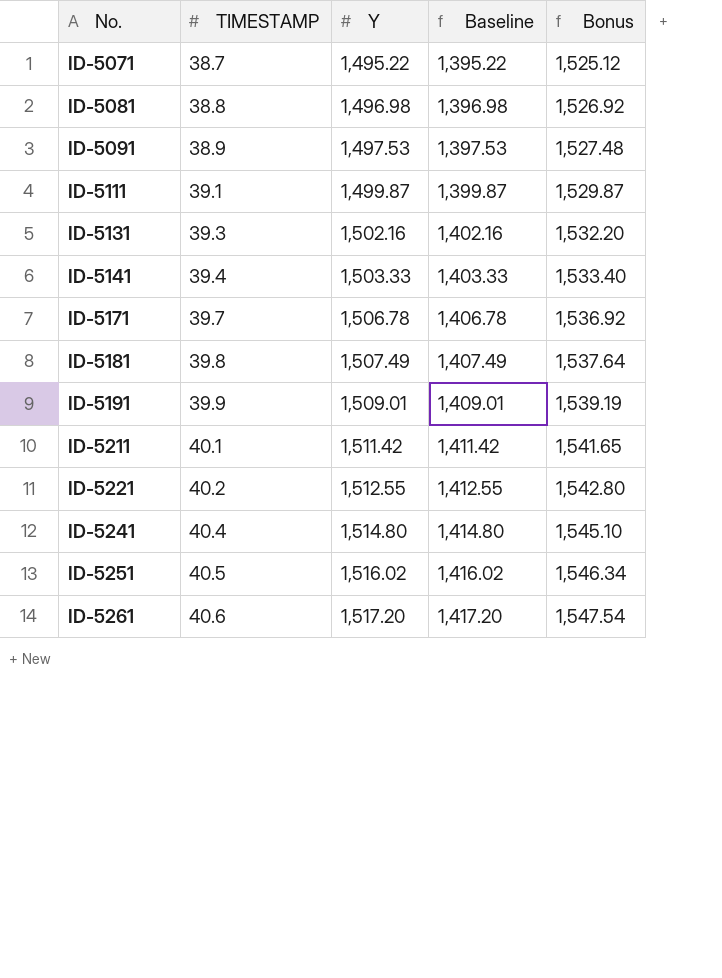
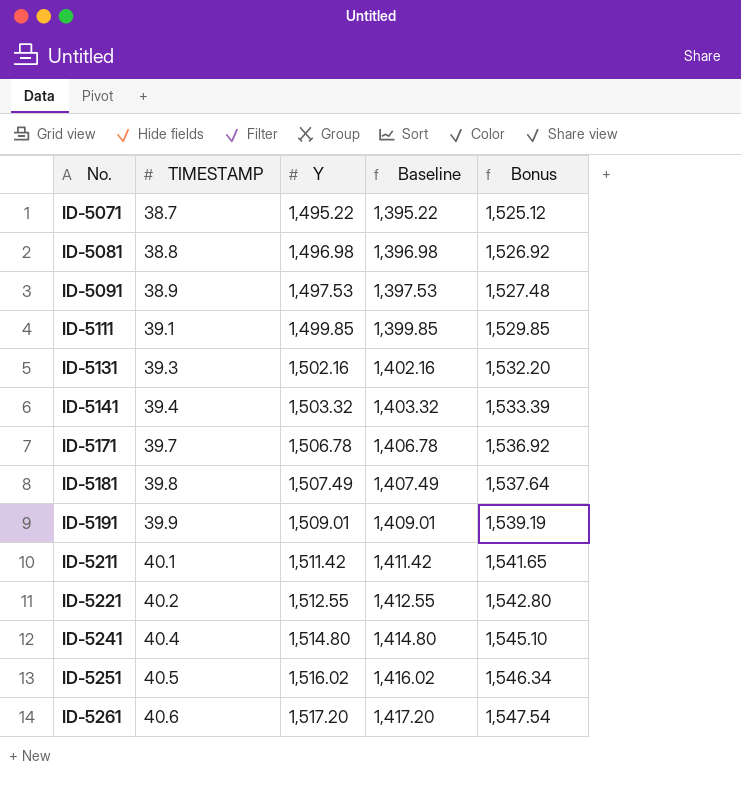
ID-5111 | Y: 1,499.87 -> 1,499.85
ID-5111 | Baseline: 1,399.87 -> 1,399.85
ID-5111 | Bonus: 1,529.87 -> 1,529.85
ID-5141 | Y: 1,503.33 -> 1,503.32
ID-5141 | Baseline: 1,403.33 -> 1,403.32
ID-5141 | Bonus: 1,533.40 -> 1,533.39

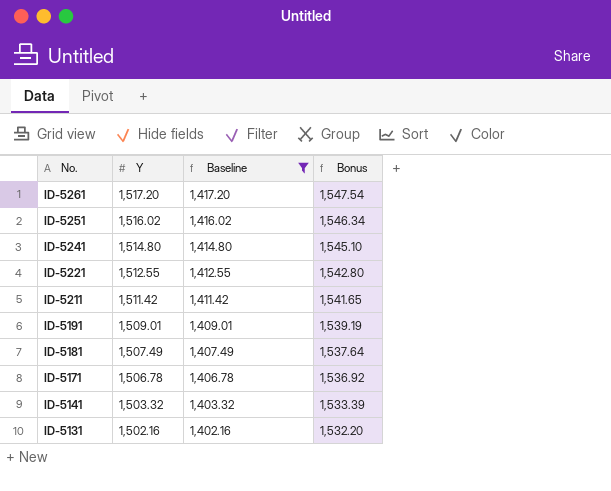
filter: none -> Baseline >= 1,402.16
row order: No. ascending -> No. descending
column TIMESTAMP | position: 2 -> none

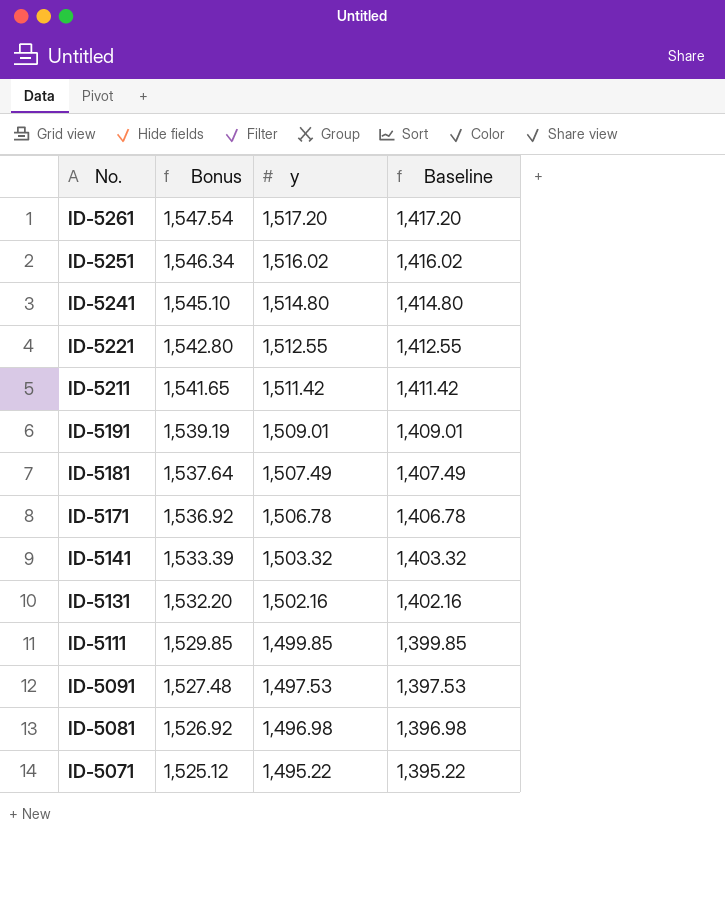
filter: Baseline >= 1,402.16 -> none
column Bonus | position: 4 -> 2
column name: Y -> y

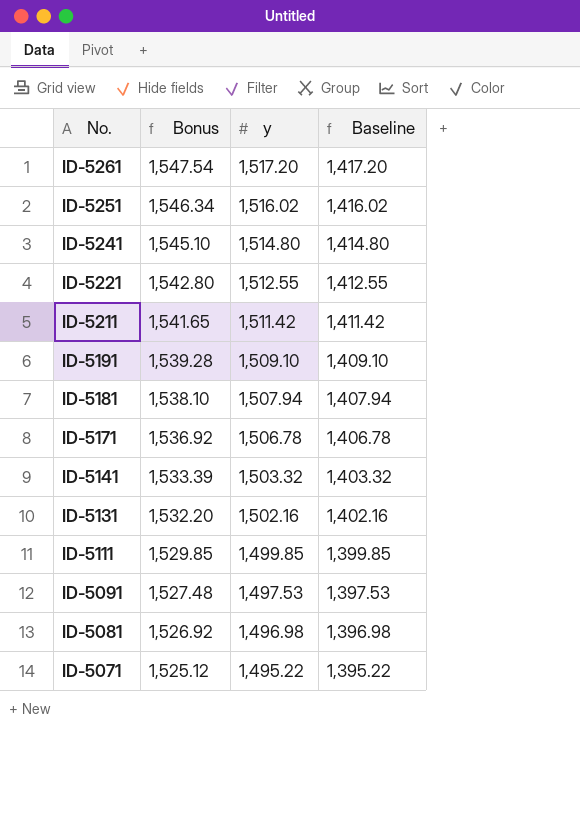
ID-5191 | Bonus: 1,539.19 -> 1,539.28
ID-5191 | y: 1,509.01 -> 1,509.10
ID-5191 | Baseline: 1,409.01 -> 1,409.10
ID-5181 | Bonus: 1,537.64 -> 1,538.10
ID-5181 | y: 1,507.49 -> 1,507.94
ID-5181 | Baseline: 1,407.49 -> 1,407.94

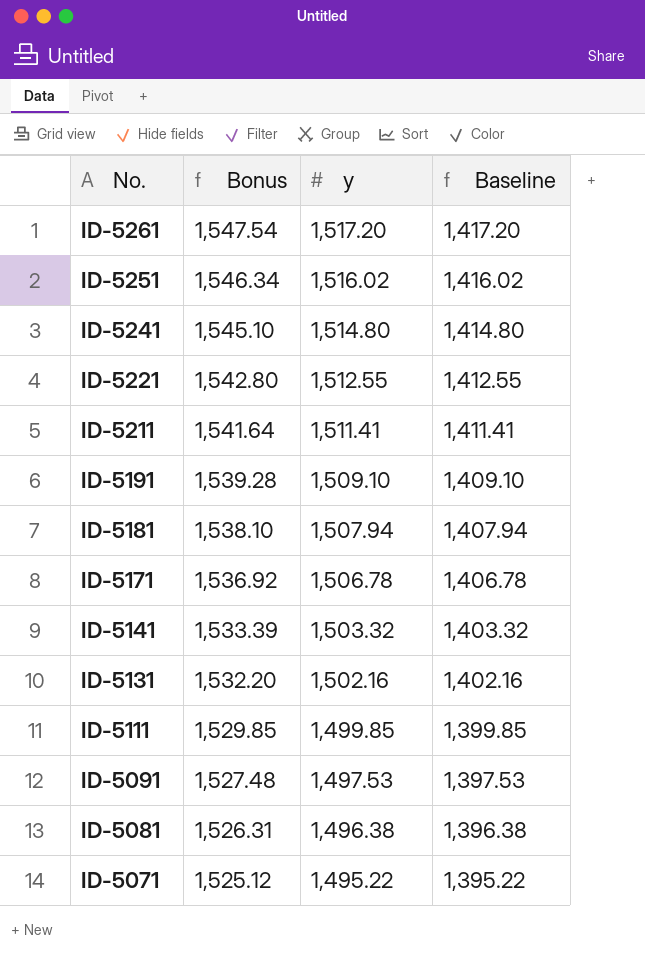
ID-5211 | Bonus: 1,541.65 -> 1,541.64
ID-5211 | y: 1,511.42 -> 1,511.41
ID-5211 | Baseline: 1,411.42 -> 1,411.41
ID-5081 | Bonus: 1,526.92 -> 1,526.31
ID-5081 | y: 1,496.98 -> 1,496.38
ID-5081 | Baseline: 1,396.98 -> 1,396.38

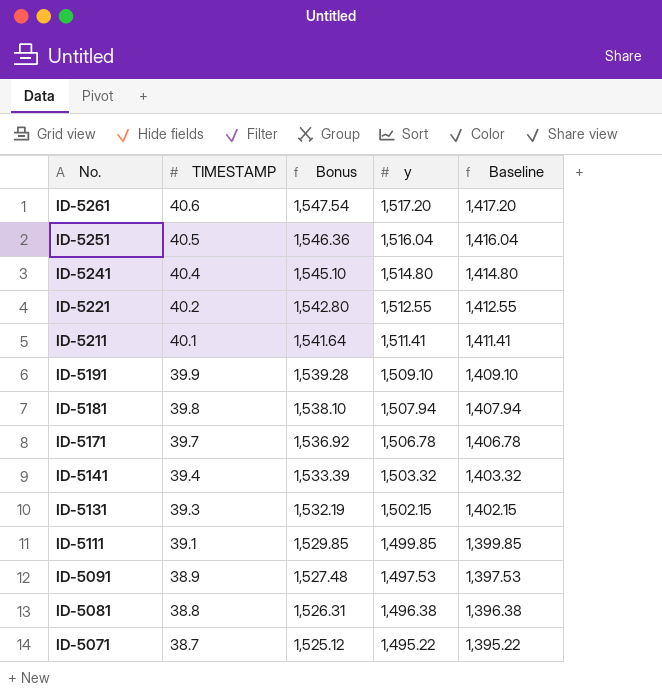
column TIMESTAMP | position: none -> 2
ID-5251 | Bonus: 1,546.34 -> 1,546.36
ID-5251 | y: 1,516.02 -> 1,516.04
ID-5251 | Baseline: 1,416.02 -> 1,416.04
ID-5131 | Bonus: 1,532.20 -> 1,532.19
ID-5131 | y: 1,502.16 -> 1,502.15
ID-5131 | Baseline: 1,402.16 -> 1,402.15

